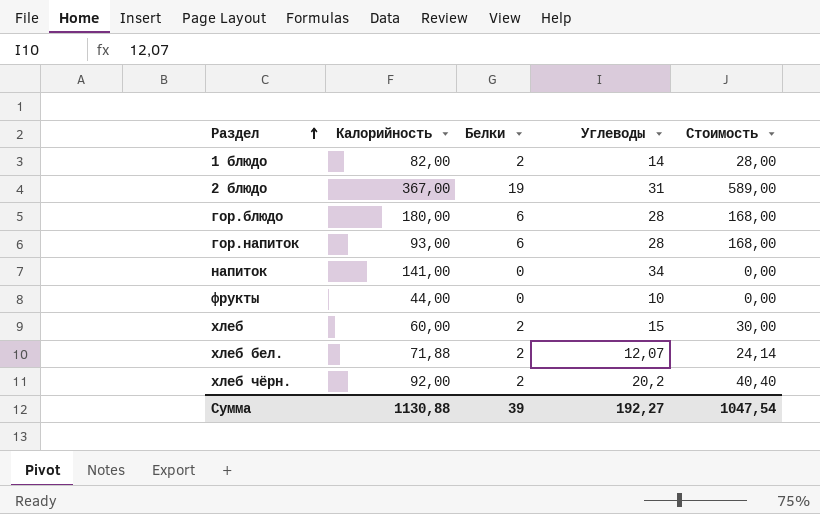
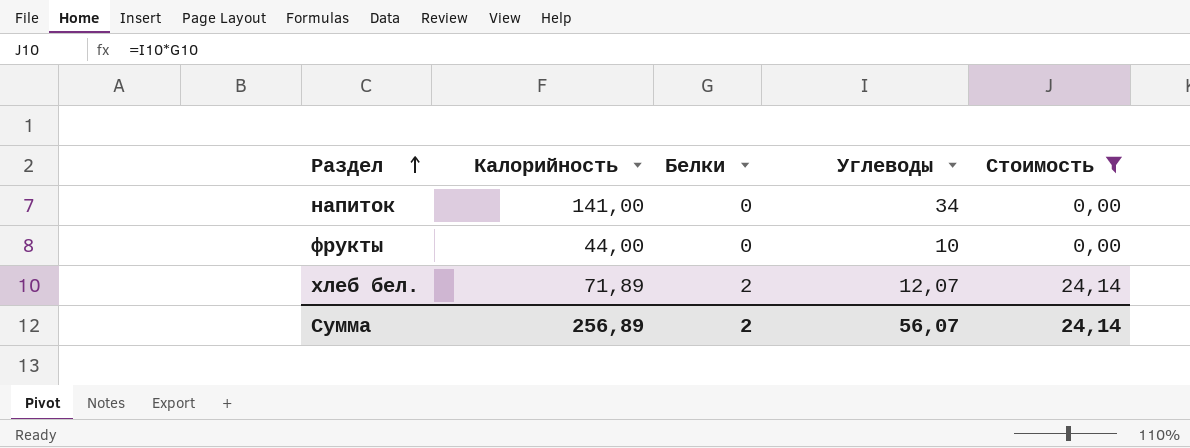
filter: none -> Стоимость <= 24,14
хлеб бел. | Калорийность: 71,88 -> 71,89
Сумма | Калорийность: 1130,88 -> 256,89
Сумма | Белки: 39 -> 2
Сумма | Углеводы: 192,27 -> 56,07
Сумма | Стоимость: 1047,54 -> 24,14

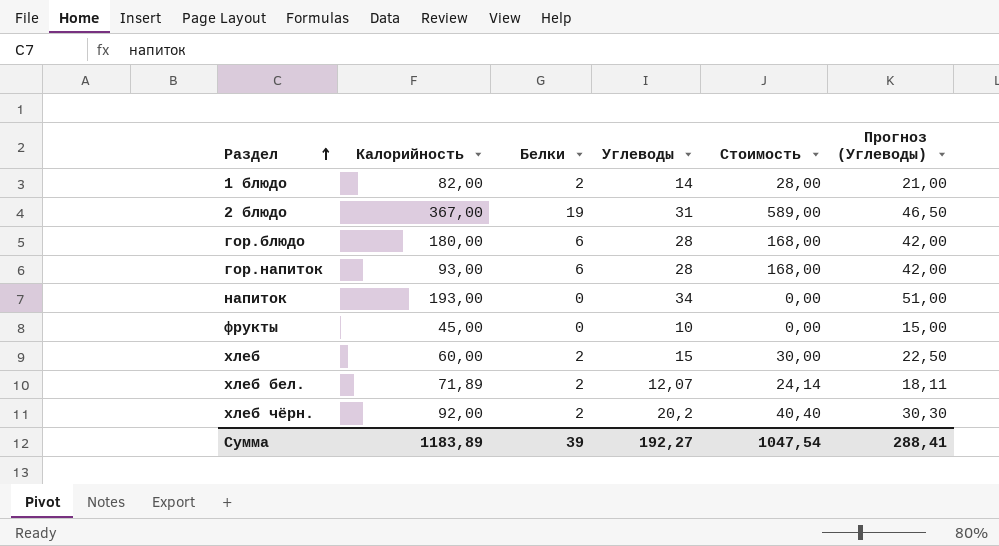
filter: Стоимость <= 24,14 -> none
column Прогноз (Углеводы) | formula: none -> [Углеводы] * 1,5
напиток | Калорийность: 141,00 -> 193,00
фрукты | Калорийность: 44,00 -> 45,00
Сумма | Калорийность: 256,89 -> 1183,89
Сумма | Белки: 2 -> 39
Сумма | Углеводы: 56,07 -> 192,27
Сумма | Стоимость: 24,14 -> 1047,54

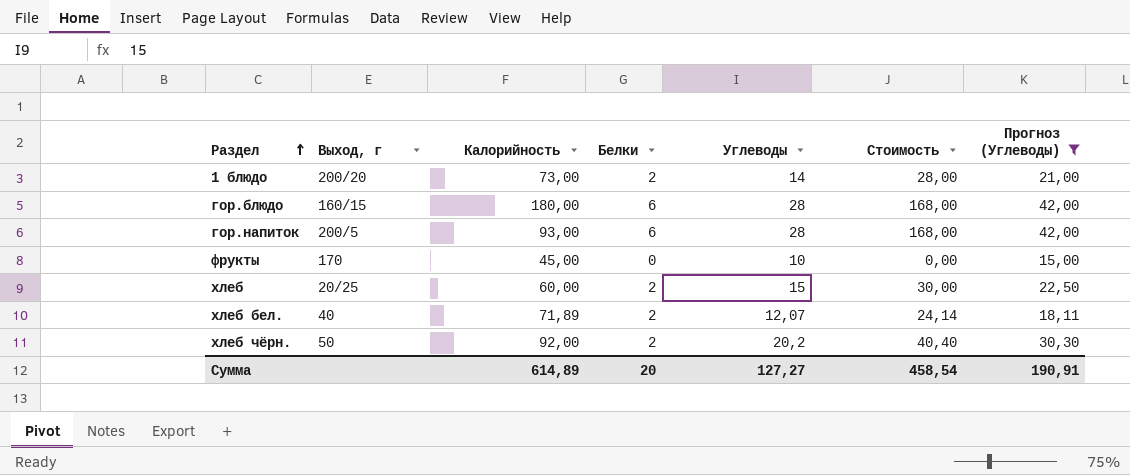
filter: none -> Прогноз (Углеводы) <= 42,00
column Выход, г | position: none -> 2
1 блюдо | Калорийность: 82,00 -> 73,00
Сумма | Калорийность: 1183,89 -> 614,89
Сумма | Белки: 39 -> 20
Сумма | Углеводы: 192,27 -> 127,27
Сумма | Стоимость: 1047,54 -> 458,54
Сумма | Прогноз (Углеводы): 288,41 -> 190,91

